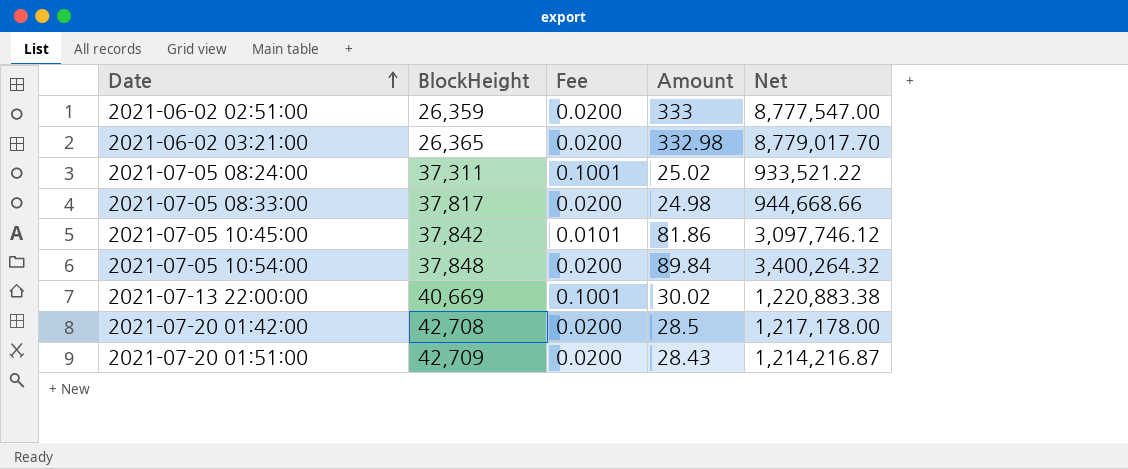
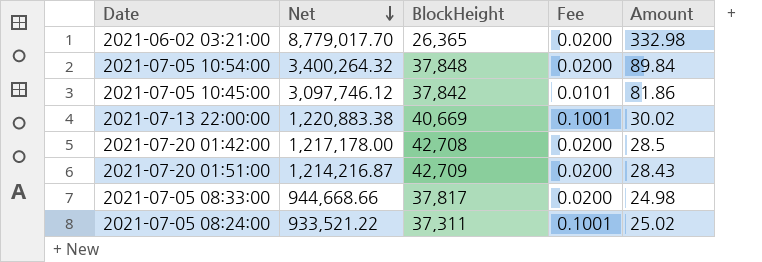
row order: Date ascending -> Net descending
column Net | position: 5 -> 2
row 2021-06-02 02:51:00: 26,359 | 0.0200 | 333 | 8,777,547.00 -> none

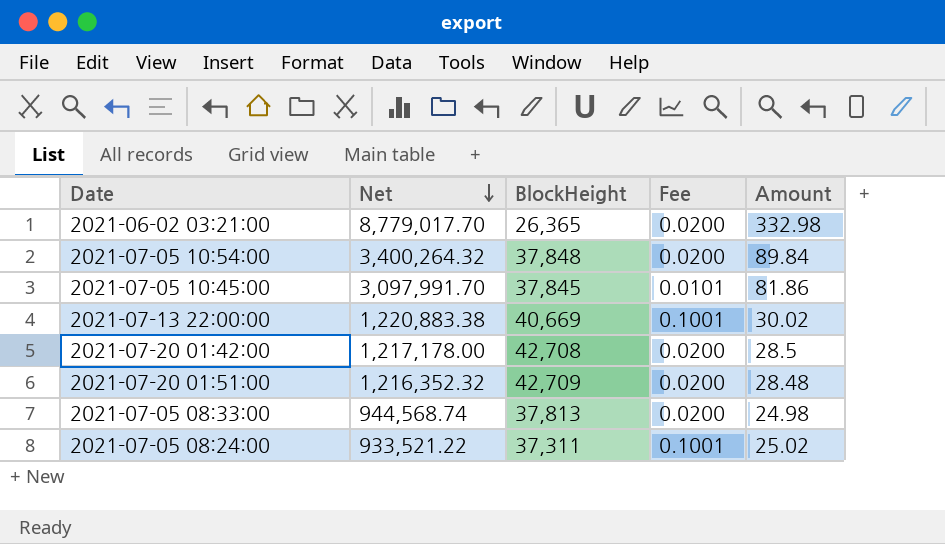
2021-07-05 10:45:00 | Net: 3,097,746.12 -> 3,097,991.70
2021-07-05 10:45:00 | BlockHeight: 37,842 -> 37,845
2021-07-20 01:51:00 | Net: 1,214,216.87 -> 1,216,352.32
2021-07-20 01:51:00 | Amount: 28.43 -> 28.48
2021-07-05 08:33:00 | Net: 944,668.66 -> 944,568.74
2021-07-05 08:33:00 | BlockHeight: 37,817 -> 37,813

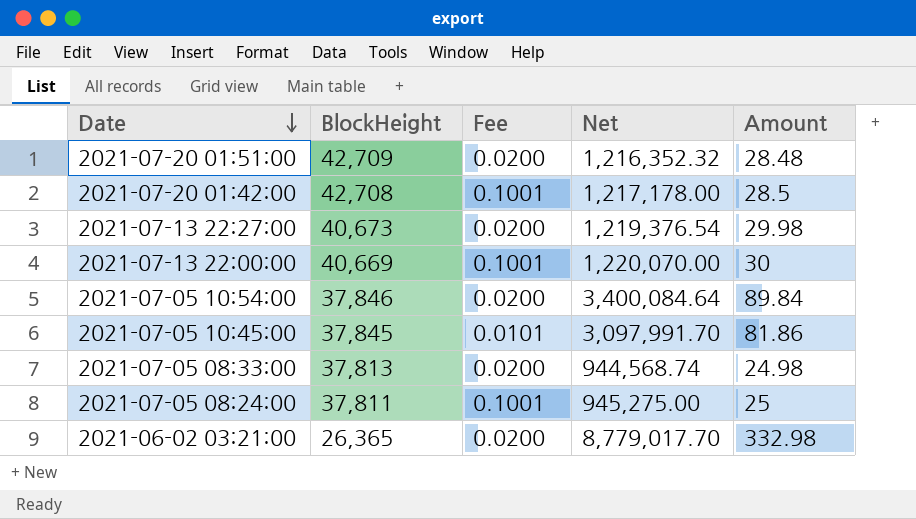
row order: Net descending -> Date descending
column Net | position: 2 -> 4
2021-07-20 01:42:00 | Fee: 0.0200 -> 0.1001
row 2021-07-13 22:27:00: none -> 40,673 | 0.0200 | 1,219,376.54 | 29.98
2021-07-13 22:00:00 | Net: 1,220,883.38 -> 1,220,070.00
2021-07-13 22:00:00 | Amount: 30.02 -> 30
2021-07-05 10:54:00 | BlockHeight: 37,848 -> 37,846
2021-07-05 10:54:00 | Net: 3,400,264.32 -> 3,400,084.64
2021-07-05 08:24:00 | BlockHeight: 37,311 -> 37,811
2021-07-05 08:24:00 | Net: 933,521.22 -> 945,275.00
2021-07-05 08:24:00 | Amount: 25.02 -> 25

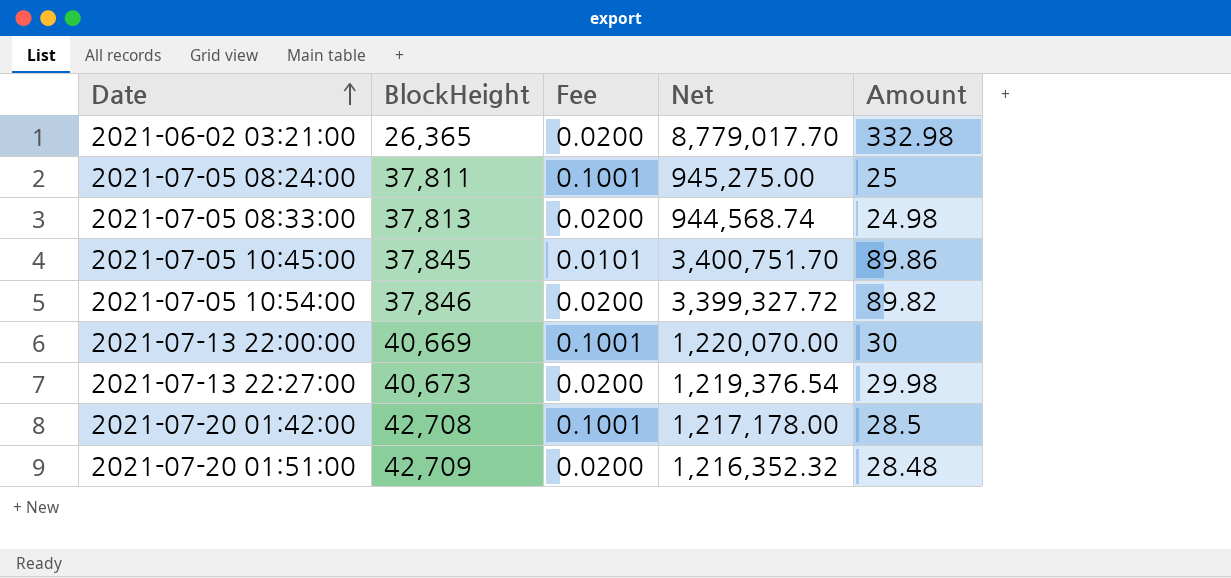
row order: Date descending -> Date ascending
2021-07-05 10:45:00 | Net: 3,097,991.70 -> 3,400,751.70
2021-07-05 10:45:00 | Amount: 81.86 -> 89.86
2021-07-05 10:54:00 | Net: 3,400,084.64 -> 3,399,327.72
2021-07-05 10:54:00 | Amount: 89.84 -> 89.82

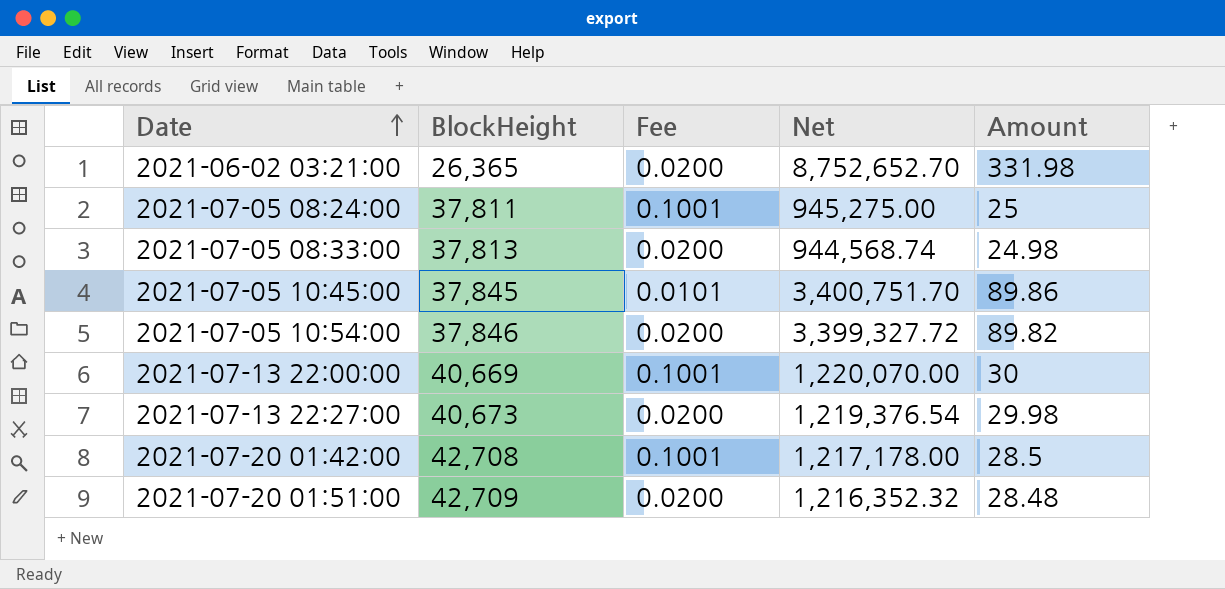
2021-06-02 03:21:00 | Net: 8,779,017.70 -> 8,752,652.70
2021-06-02 03:21:00 | Amount: 332.98 -> 331.98

